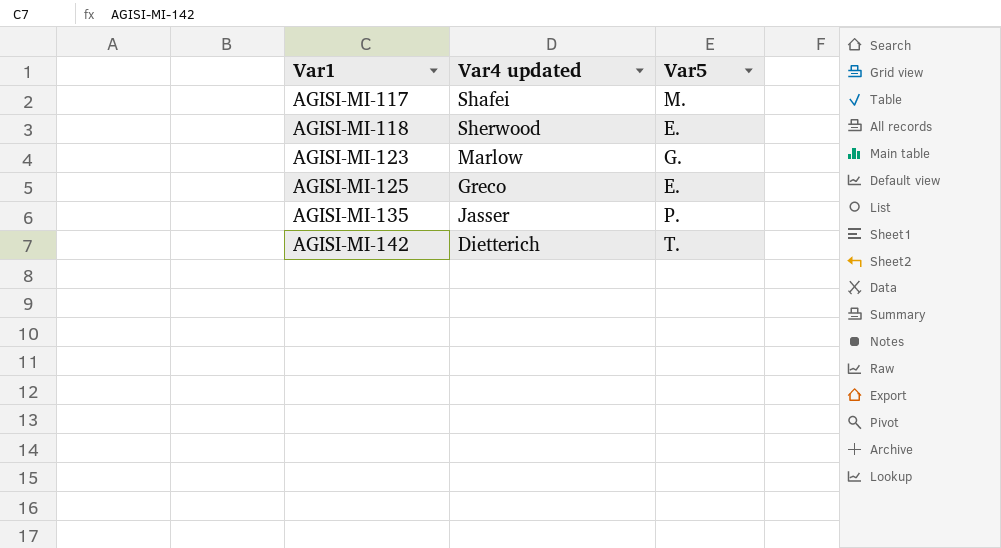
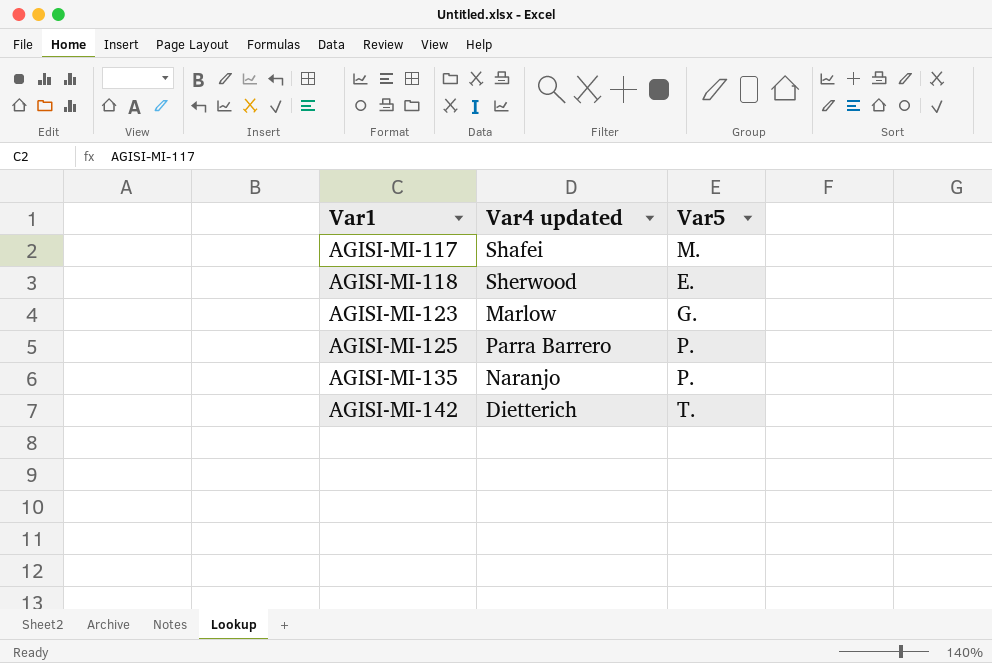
AGISI-MI-125 | Var4 updated: Greco -> Parra Barrero
AGISI-MI-125 | Var5: E. -> P.
AGISI-MI-135 | Var4 updated: Jasser -> Naranjo

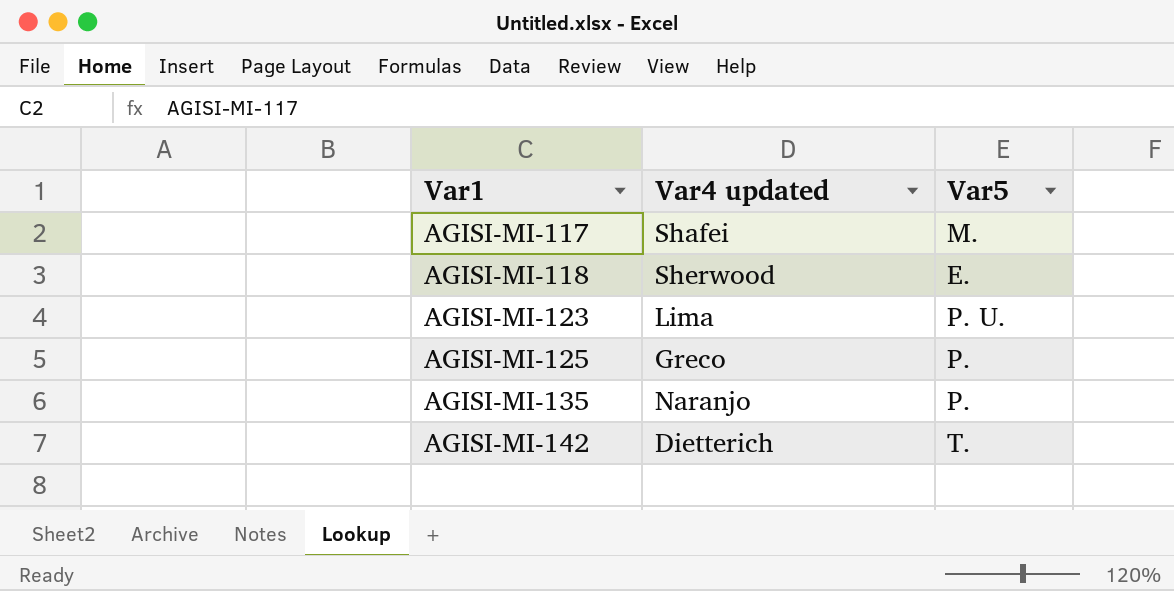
AGISI-MI-123 | Var4 updated: Marlow -> Lima
AGISI-MI-123 | Var5: G. -> P. U.
AGISI-MI-125 | Var4 updated: Parra Barrero -> Greco

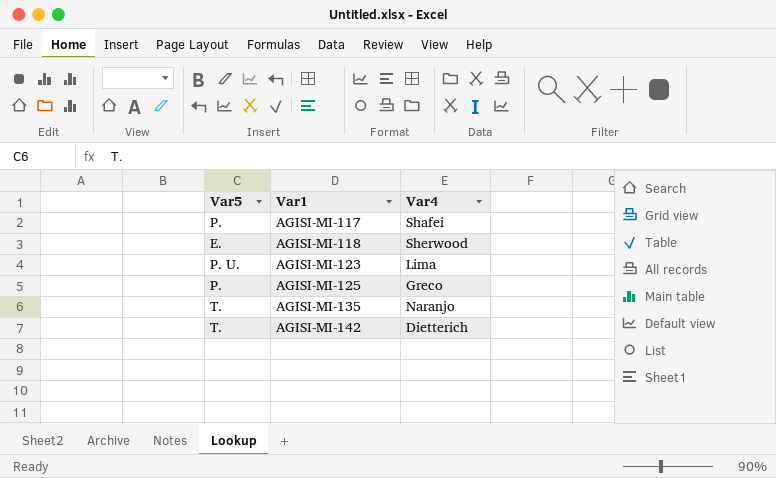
column Var5 | position: 3 -> 1
column name: Var4 updated -> Var4
AGISI-MI-117 | Var5: M. -> P.
AGISI-MI-135 | Var5: P. -> T.

